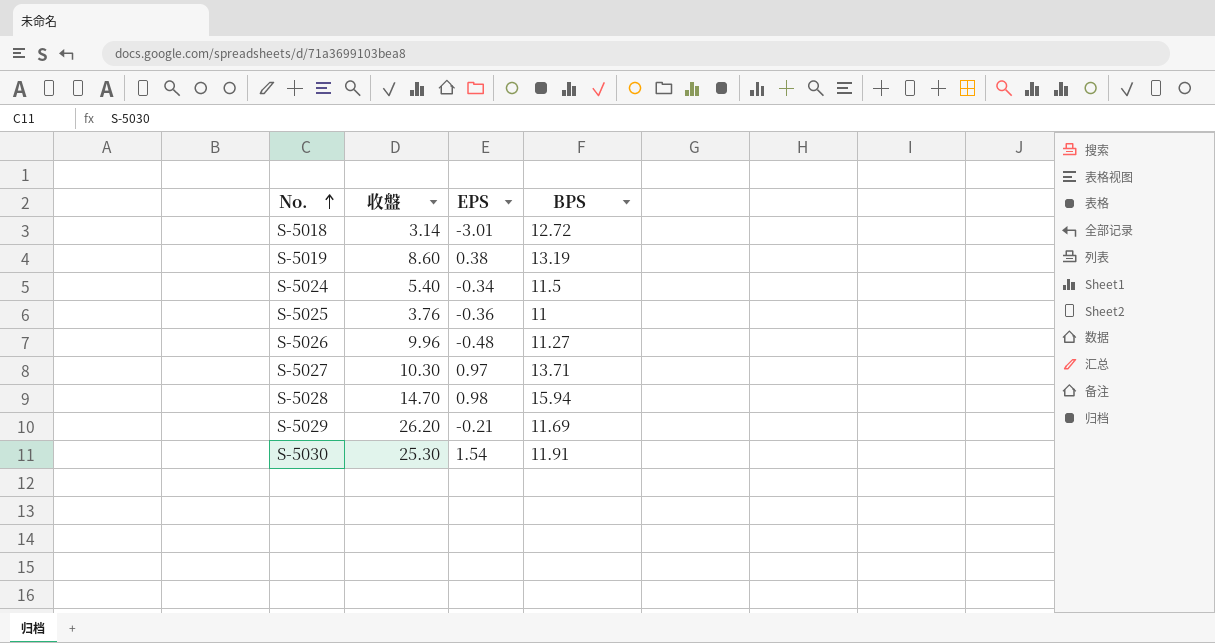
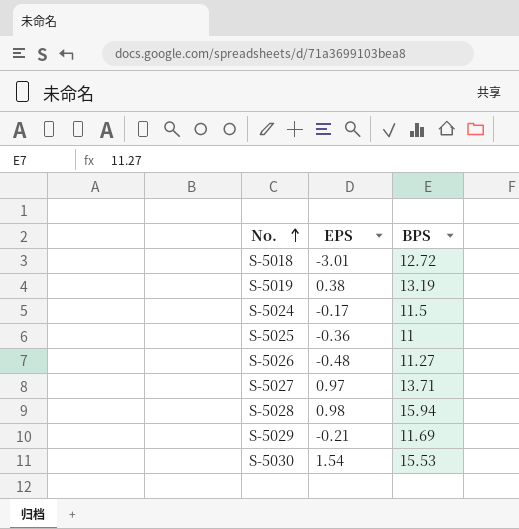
column 收盤 | position: 2 -> none
S-5024 | EPS: -0.34 -> -0.17
S-5030 | BPS: 11.91 -> 15.53

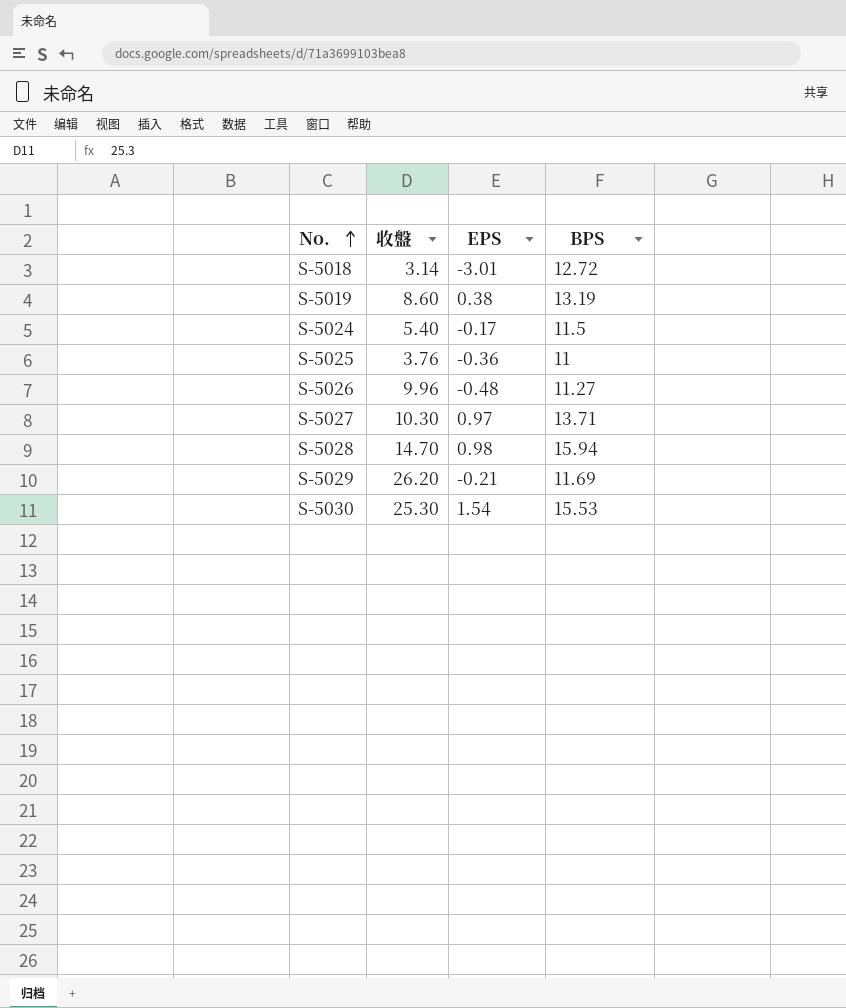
column 收盤 | position: none -> 2

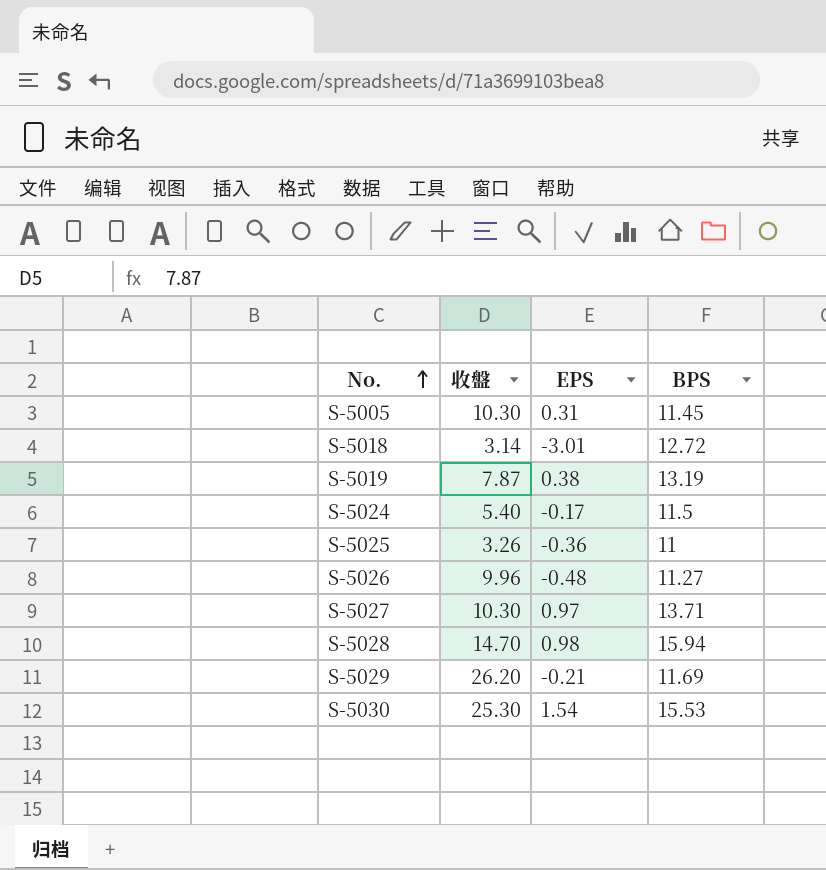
row S-5005: none -> 10.30 | 0.31 | 11.45
S-5019 | 收盤: 8.60 -> 7.87
S-5025 | 收盤: 3.76 -> 3.26

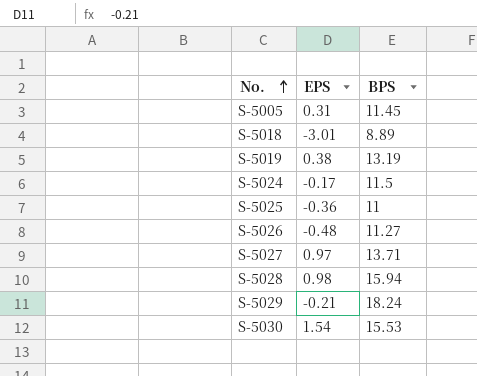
column 收盤 | position: 2 -> none
S-5018 | BPS: 12.72 -> 8.89
S-5029 | BPS: 11.69 -> 18.24

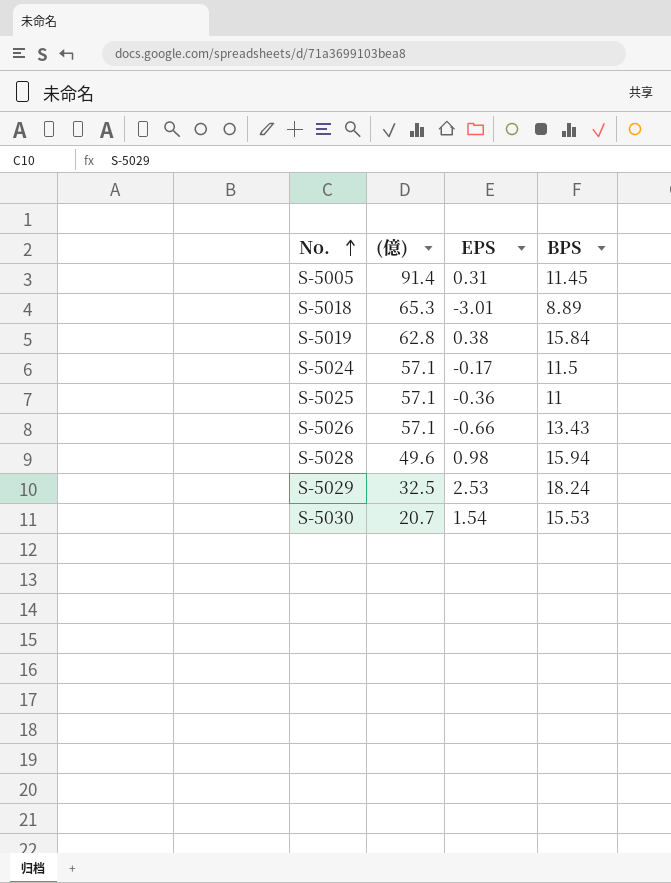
column (億) | position: none -> 2
row S-5027: 0.97 | 13.71 -> none
S-5019 | BPS: 13.19 -> 15.84
S-5026 | EPS: -0.48 -> -0.66
S-5026 | BPS: 11.27 -> 13.43
S-5029 | EPS: -0.21 -> 2.53

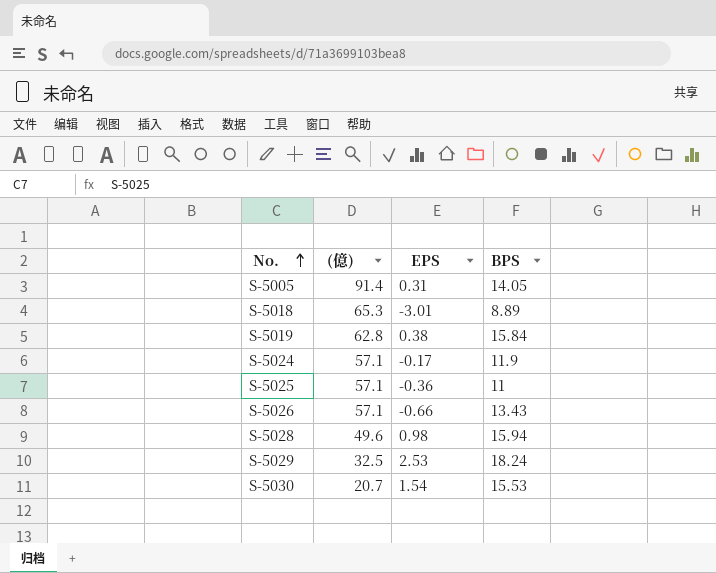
S-5005 | BPS: 11.45 -> 14.05
S-5024 | BPS: 11.5 -> 11.9

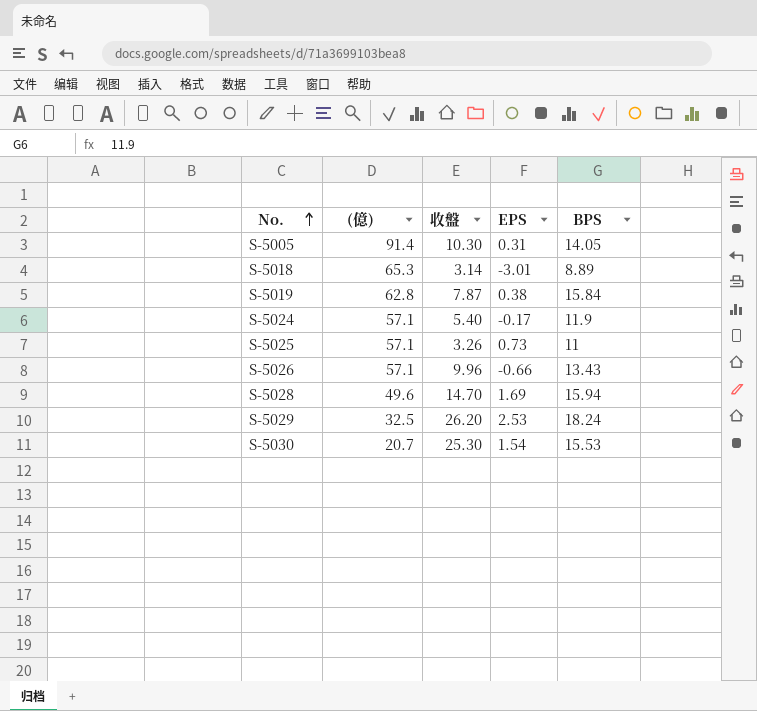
column 收盤 | position: none -> 3
S-5025 | EPS: -0.36 -> 0.73
S-5028 | EPS: 0.98 -> 1.69

